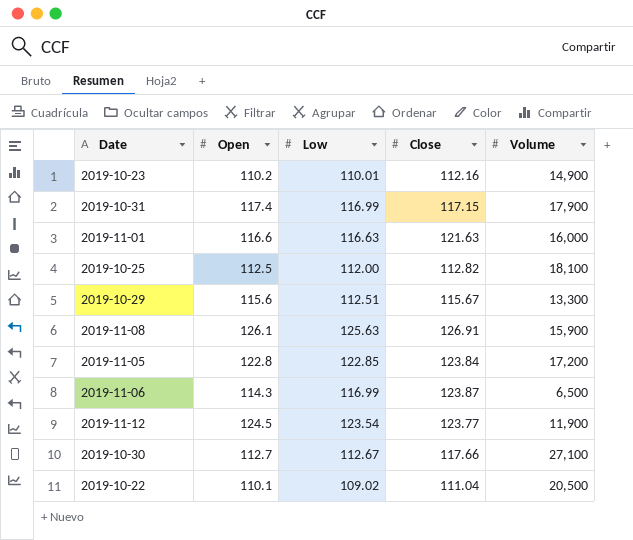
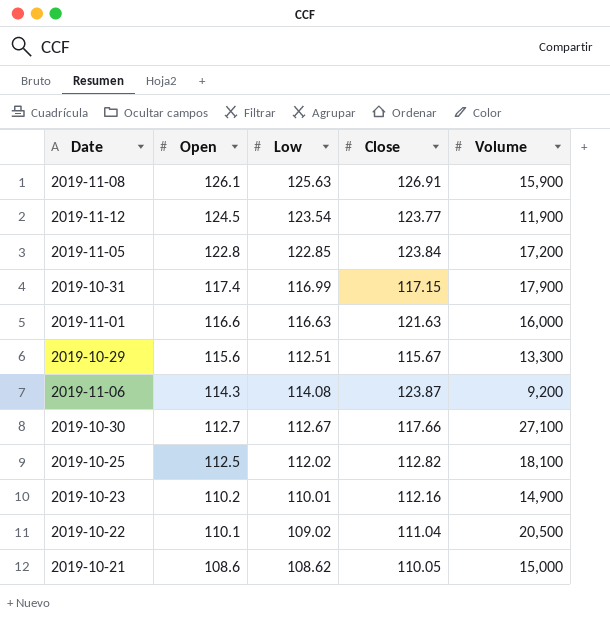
row order: none -> Open descending
2019-11-06 | Low: 116.99 -> 114.08
2019-11-06 | Volume: 6,500 -> 9,200
2019-10-25 | Low: 112.00 -> 112.02
row 2019-10-21: none -> 108.6 | 108.62 | 110.05 | 15,000

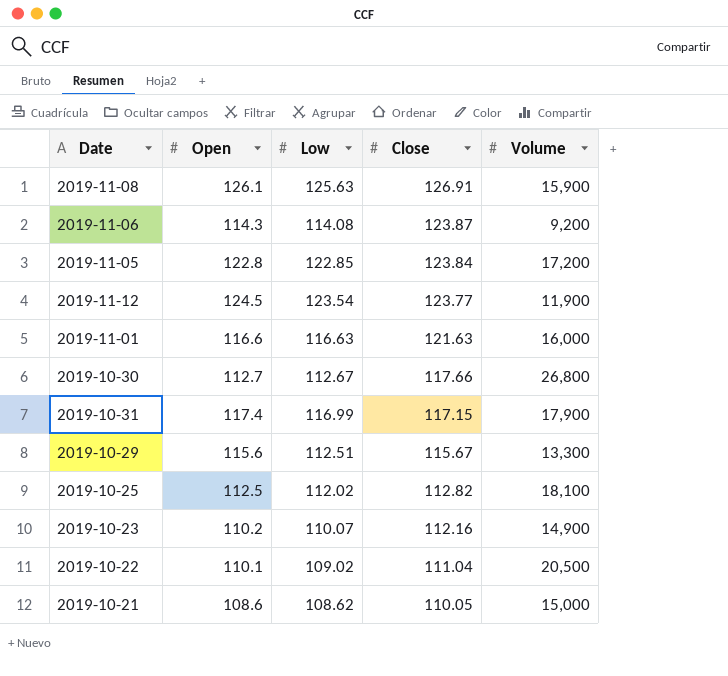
row order: Open descending -> Close descending
2019-10-30 | Volume: 27,100 -> 26,800
2019-10-23 | Low: 110.01 -> 110.07

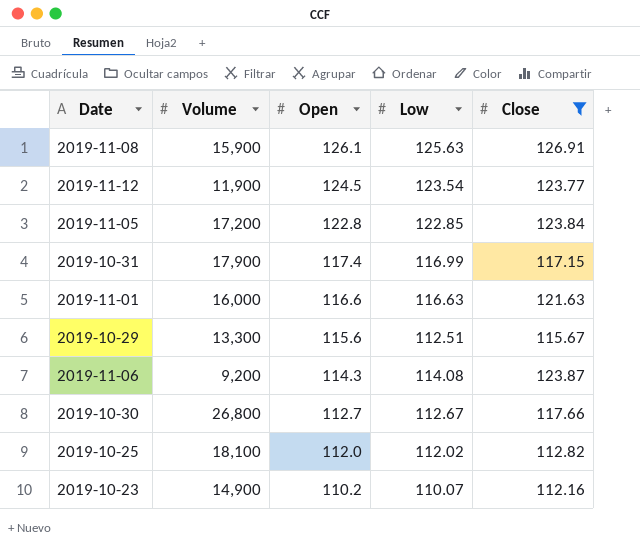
filter: none -> Close >= 112.16
row order: Close descending -> Open descending
column Volume | position: 5 -> 2
2019-10-25 | Open: 112.5 -> 112.0

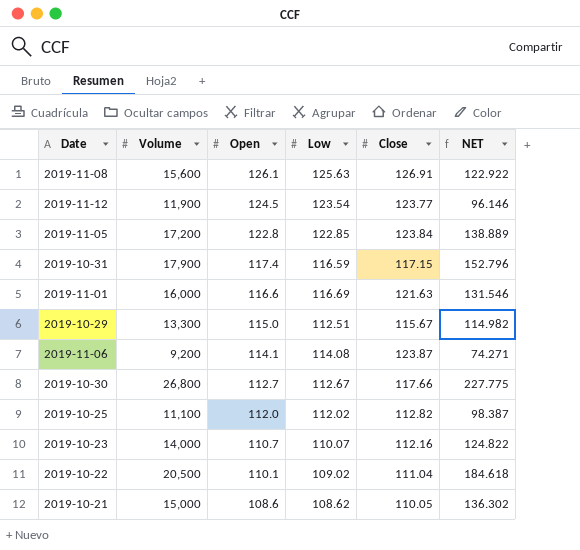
filter: Close >= 112.16 -> none
column NET | formula: none -> [Volume] / [Close]
2019-11-08 | Volume: 15,900 -> 15,600
2019-10-31 | Low: 116.99 -> 116.59
2019-11-01 | Low: 116.63 -> 116.69
2019-10-29 | Open: 115.6 -> 115.0
2019-11-06 | Open: 114.3 -> 114.1
2019-10-25 | Volume: 18,100 -> 11,100
2019-10-23 | Volume: 14,900 -> 14,000
2019-10-23 | Open: 110.2 -> 110.7

